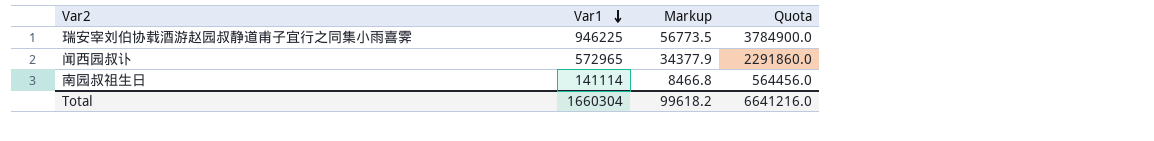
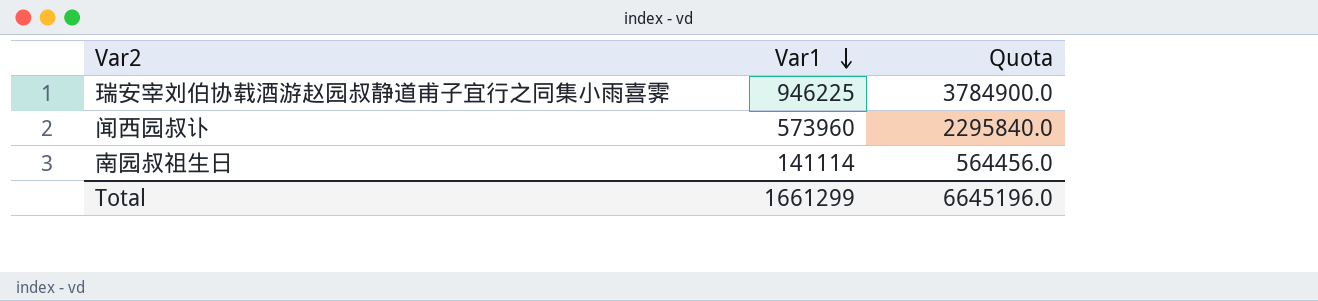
column Markup | formula: [Var1] * 0.06 -> none
闻西园叔讣 | Var1: 572965 -> 573960
闻西园叔讣 | Quota: 2291860.0 -> 2295840.0
Total | Var1: 1660304 -> 1661299
Total | Quota: 6641216.0 -> 6645196.0

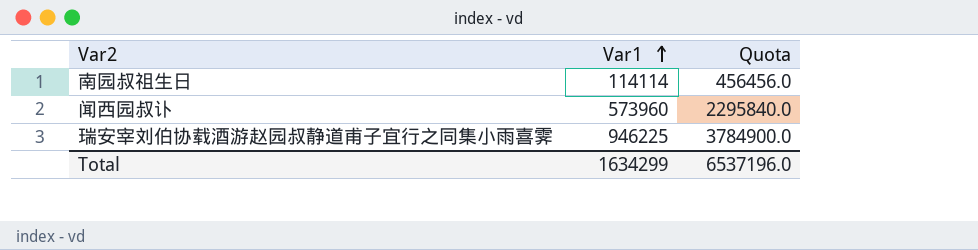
row order: Var1 descending -> Var1 ascending
南园叔祖生日 | Var1: 141114 -> 114114
南园叔祖生日 | Quota: 564456.0 -> 456456.0
Total | Var1: 1661299 -> 1634299
Total | Quota: 6645196.0 -> 6537196.0

